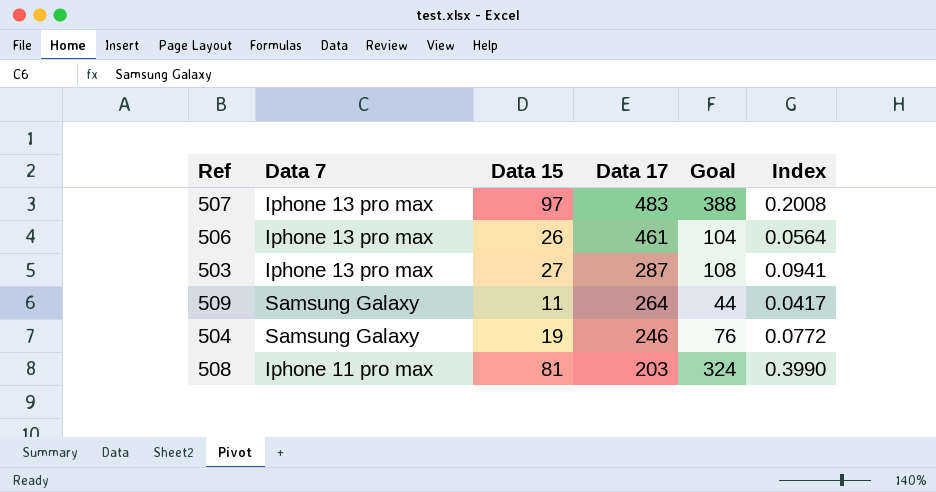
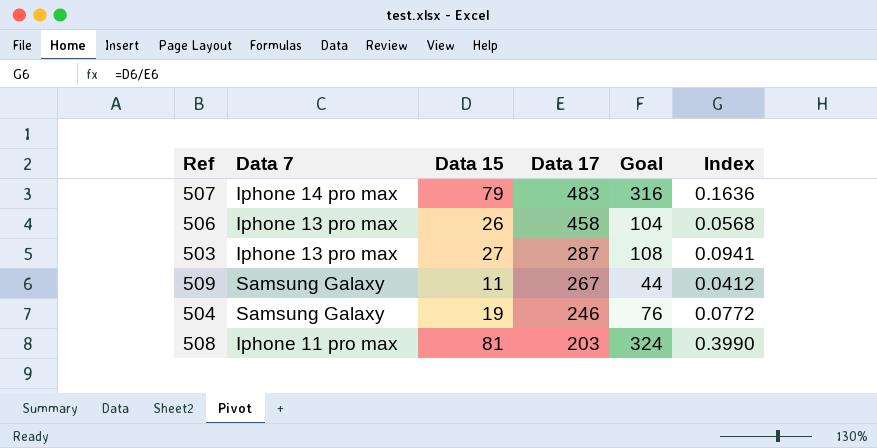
507 | Data 7: Iphone 13 pro max -> Iphone 14 pro max
507 | Data 15: 97 -> 79
507 | Goal: 388 -> 316
507 | Index: 0.2008 -> 0.1636
506 | Data 17: 461 -> 458
506 | Index: 0.0564 -> 0.0568
509 | Data 17: 264 -> 267
509 | Index: 0.0417 -> 0.0412

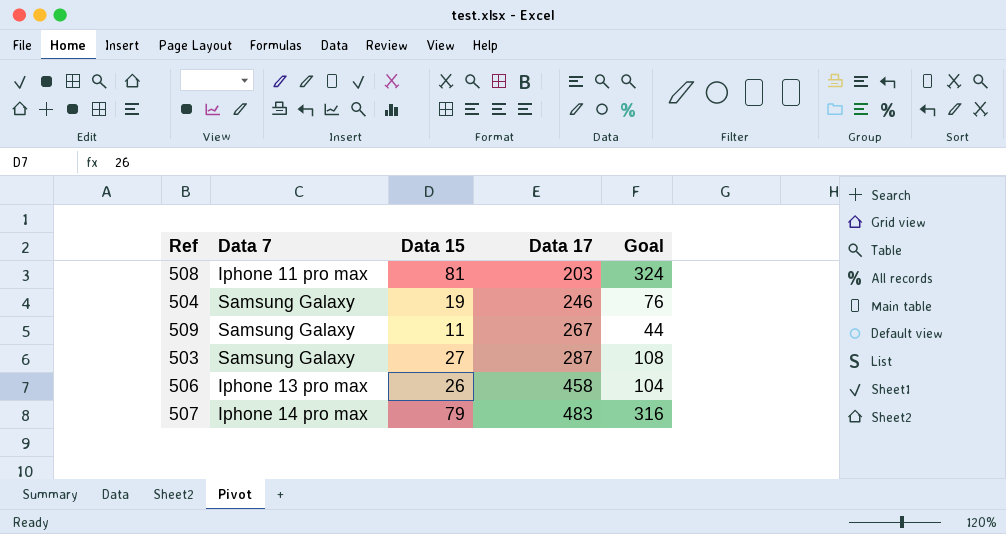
row order: Data 17 descending -> Data 17 ascending
column Index | formula: [Data 15] / [Data 17] -> none
503 | Data 7: Iphone 13 pro max -> Samsung Galaxy

